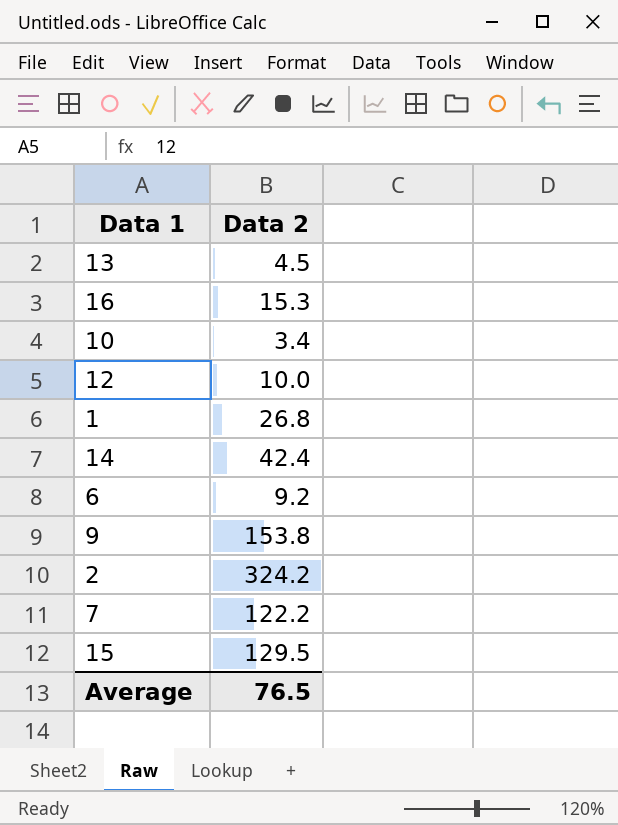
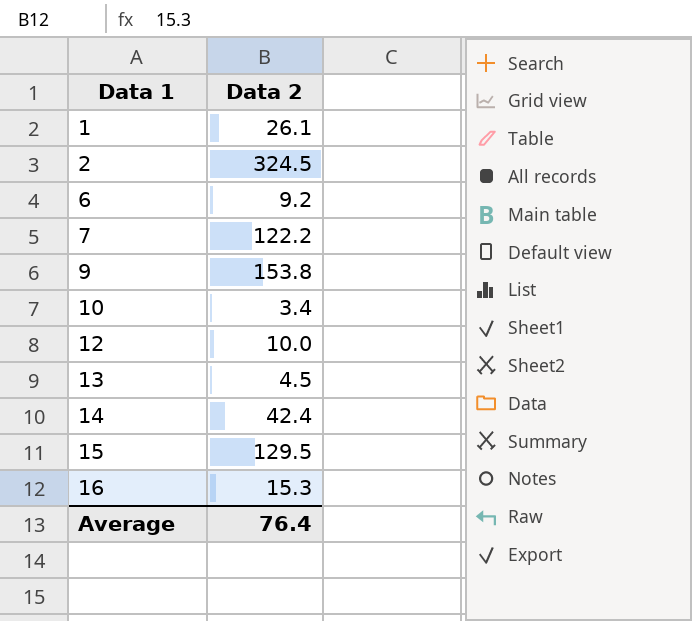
row order: none -> Data 1 ascending
1 | Data 2: 26.8 -> 26.1
2 | Data 2: 324.2 -> 324.5
Average | Data 2: 76.5 -> 76.4

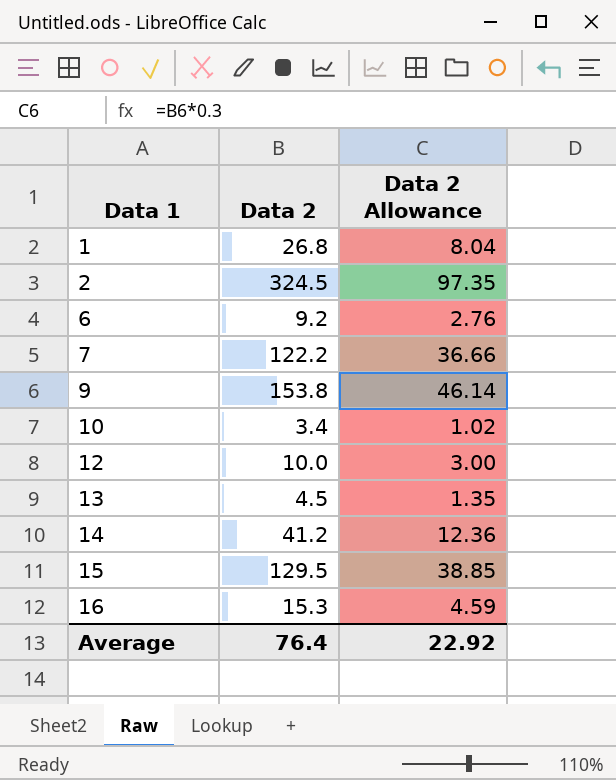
column Data 2 Allowance | formula: none -> [Data 2] * 0.3
1 | Data 2: 26.1 -> 26.8
14 | Data 2: 42.4 -> 41.2

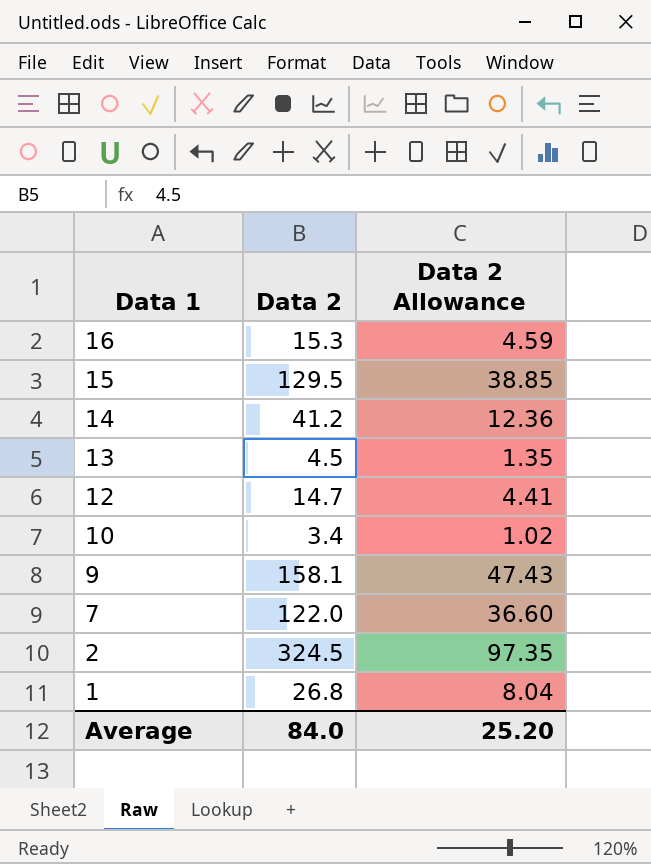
row order: Data 1 ascending -> Data 1 descending
row 6: 9.2 | 2.76 -> none
12 | Data 2: 10.0 -> 14.7
12 | Data 2 Allowance: 3.00 -> 4.41
9 | Data 2: 153.8 -> 158.1
9 | Data 2 Allowance: 46.14 -> 47.43
7 | Data 2: 122.2 -> 122.0
7 | Data 2 Allowance: 36.66 -> 36.60
Average | Data 2: 76.4 -> 84.0
Average | Data 2 Allowance: 22.92 -> 25.20

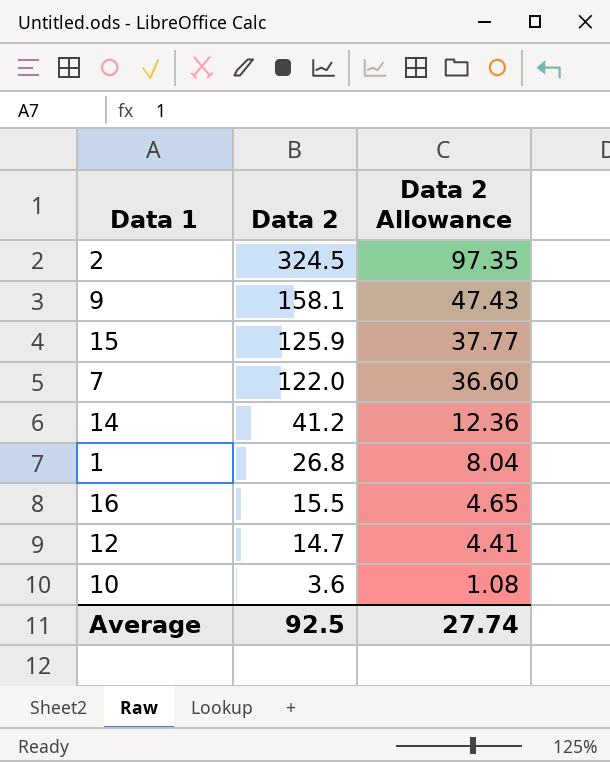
row order: Data 1 descending -> Data 2 descending
row 13: 4.5 | 1.35 -> none
15 | Data 2: 129.5 -> 125.9
15 | Data 2 Allowance: 38.85 -> 37.77
16 | Data 2: 15.3 -> 15.5
16 | Data 2 Allowance: 4.59 -> 4.65
10 | Data 2: 3.4 -> 3.6
10 | Data 2 Allowance: 1.02 -> 1.08
Average | Data 2: 84.0 -> 92.5
Average | Data 2 Allowance: 25.20 -> 27.74

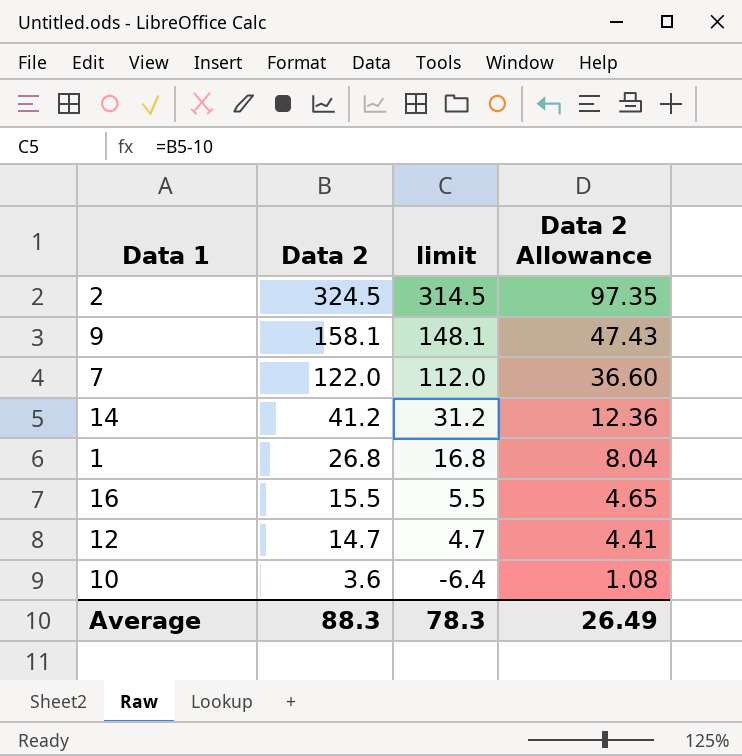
column limit | formula: none -> [Data 2] - 10
row 15: 125.9 | 37.77 -> none
Average | Data 2: 92.5 -> 88.3
Average | Data 2 Allowance: 27.74 -> 26.49

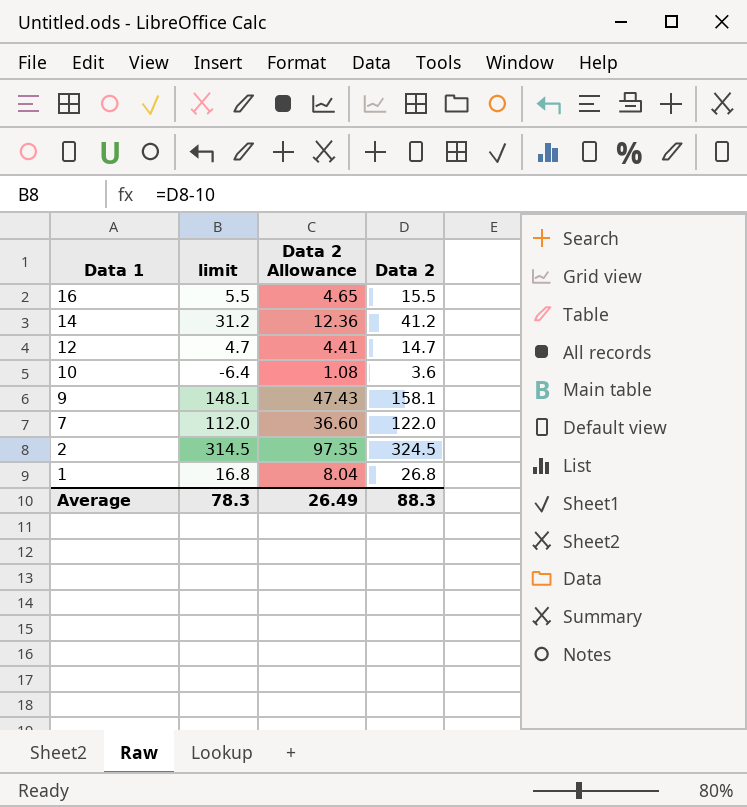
row order: Data 2 descending -> Data 1 descending
column Data 2 | position: 2 -> 4

